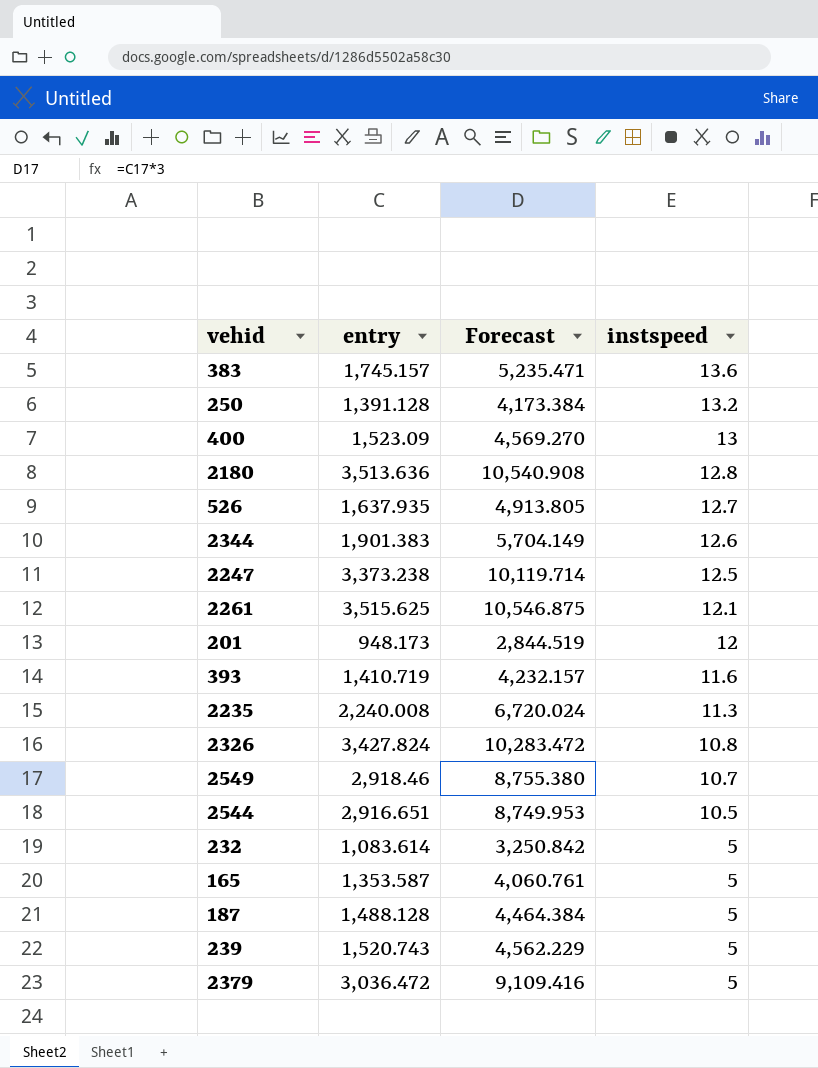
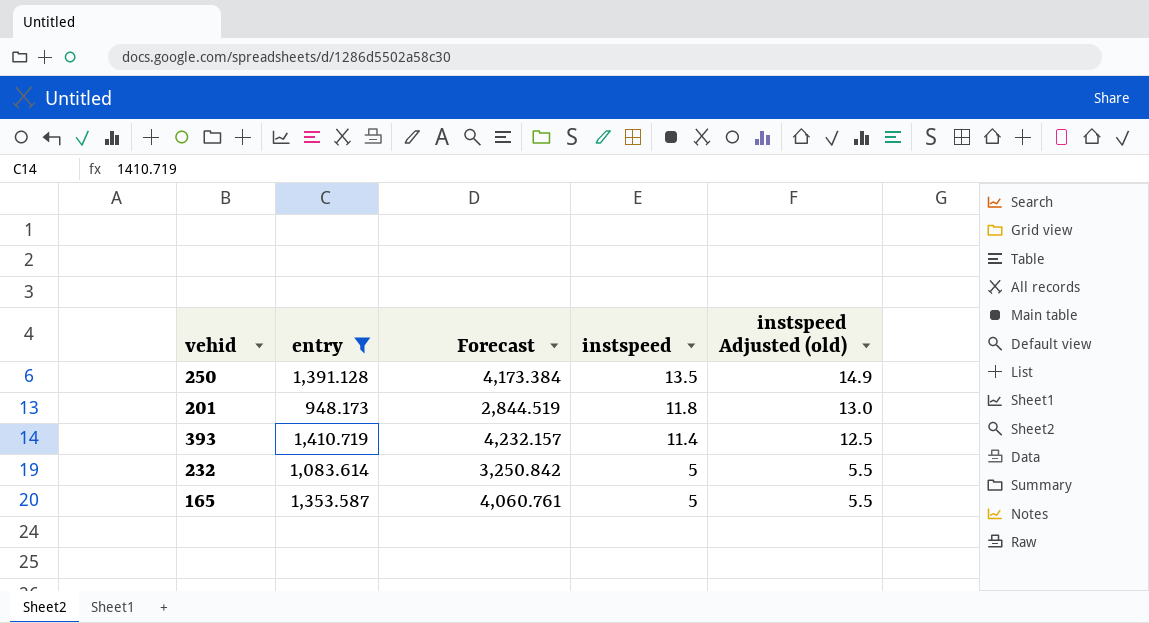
filter: none -> entry <= 1,410.719
column instspeed Adjusted (old) | formula: none -> [instspeed] * 1.1
250 | instspeed: 13.2 -> 13.5
201 | instspeed: 12 -> 11.8
393 | instspeed: 11.6 -> 11.4

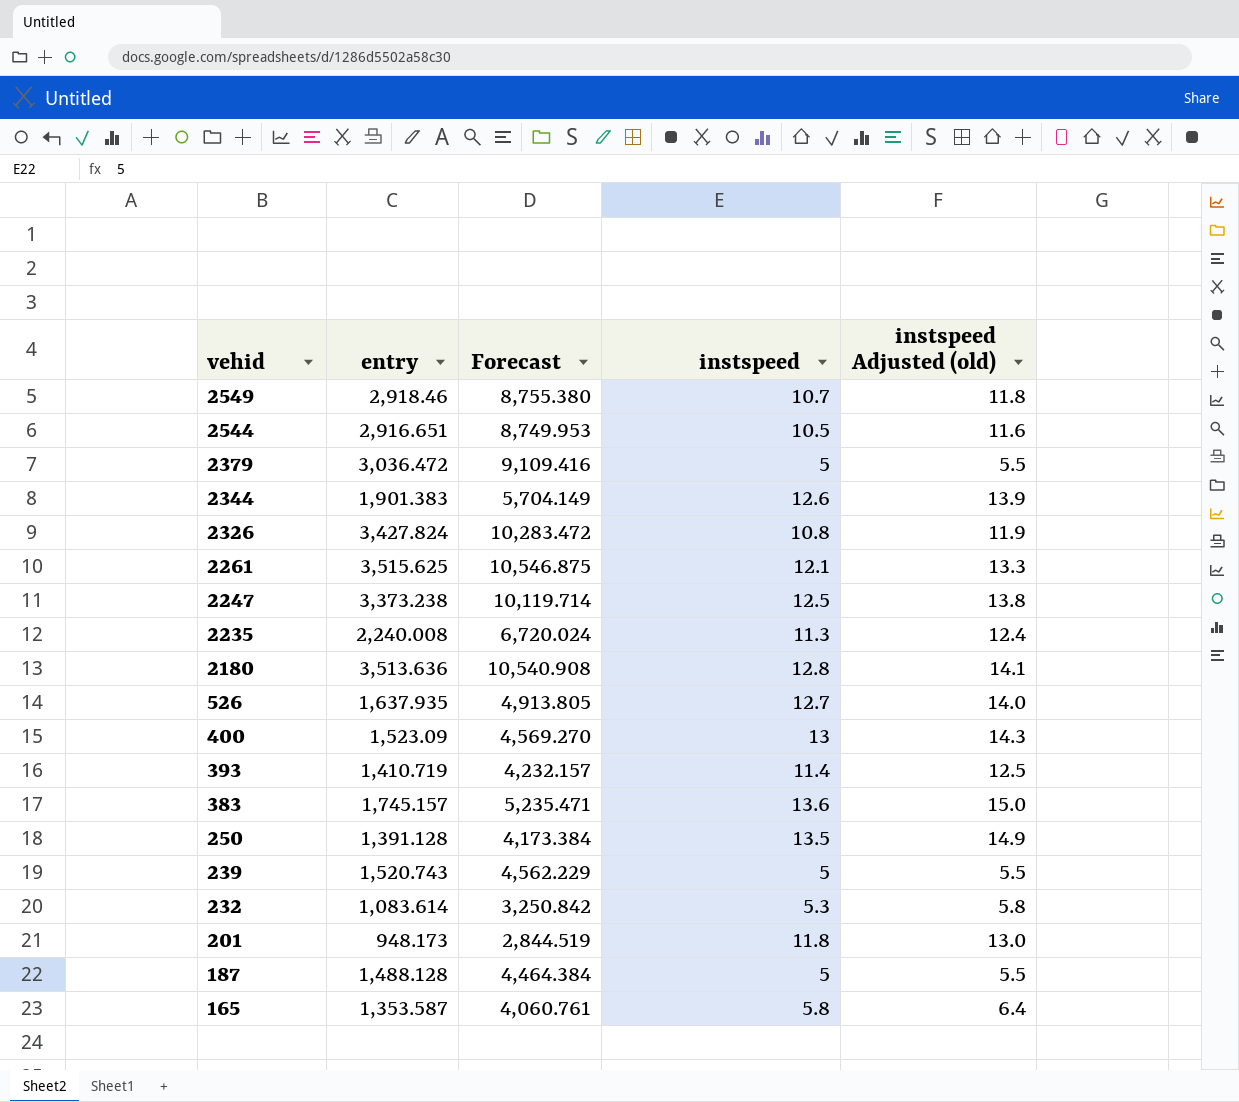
filter: entry <= 1,410.719 -> none
row order: instspeed descending -> vehid descending
232 | instspeed: 5 -> 5.3
232 | instspeed Adjusted (old): 5.5 -> 5.8
165 | instspeed: 5 -> 5.8
165 | instspeed Adjusted (old): 5.5 -> 6.4

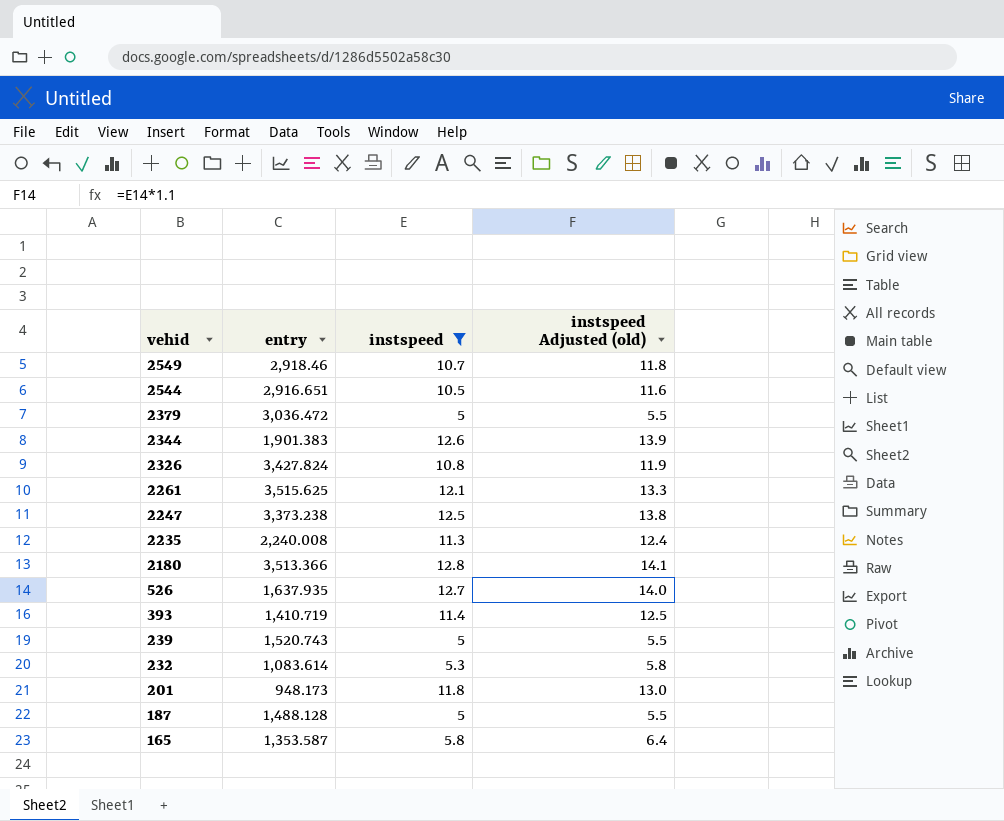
filter: none -> instspeed <= 12.8
column Forecast | formula: [entry] * 3 -> none
2180 | entry: 3,513.636 -> 3,513.366

